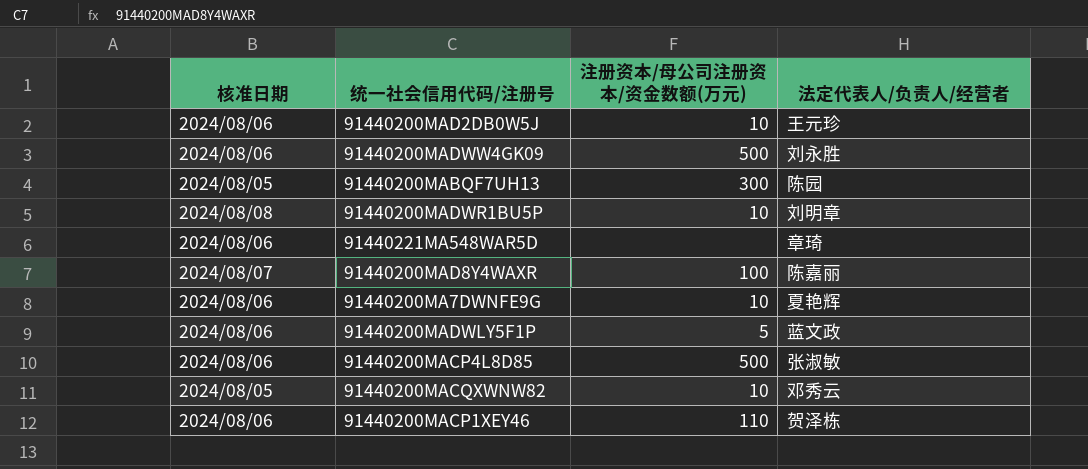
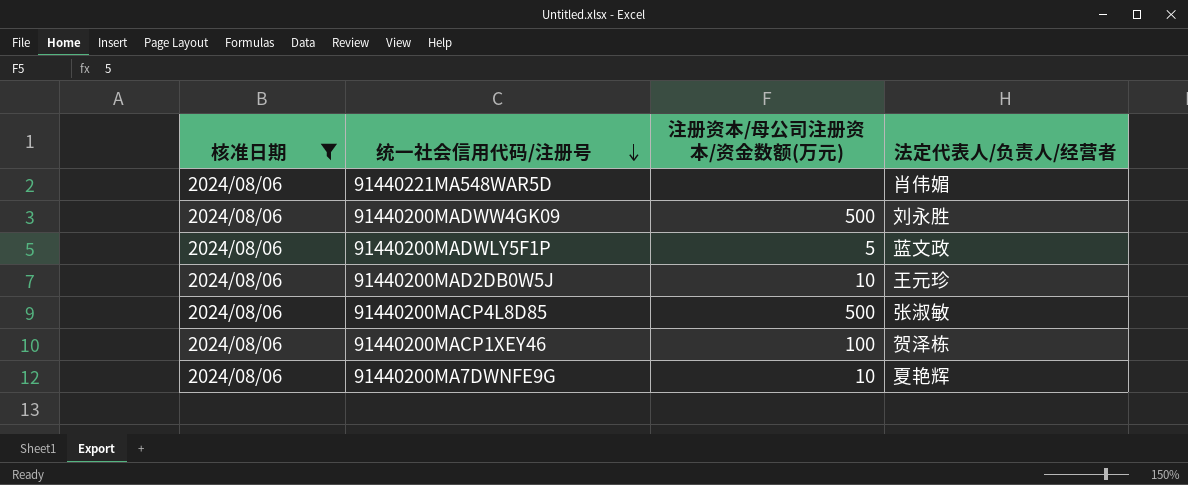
filter: none -> 核准日期 = 2024/08/06
row order: none -> 统一社会信用代码/注册号 descending
91440221MA548WAR5D | 法定代表人/负责人/经营者: 章琦 -> 肖伟媚
91440200MACP1XEY46 | 注册资本/母公司注册资本/资金数额(万元): 110 -> 100

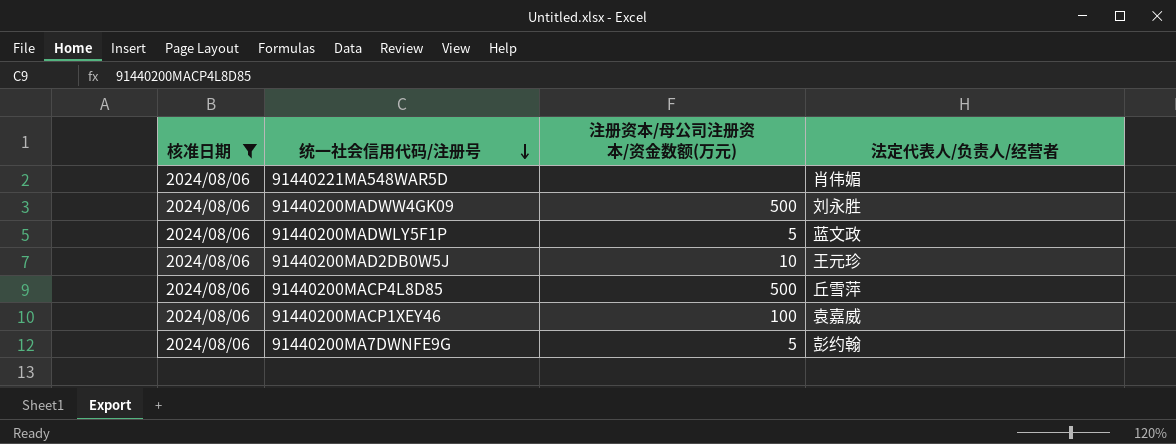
91440200MACP4L8D85 | 法定代表人/负责人/经营者: 张淑敏 -> 丘雪萍
91440200MACP1XEY46 | 法定代表人/负责人/经营者: 贺泽栋 -> 袁嘉威
91440200MA7DWNFE9G | 注册资本/母公司注册资本/资金数额(万元): 10 -> 5
91440200MA7DWNFE9G | 法定代表人/负责人/经营者: 夏艳辉 -> 彭约翰

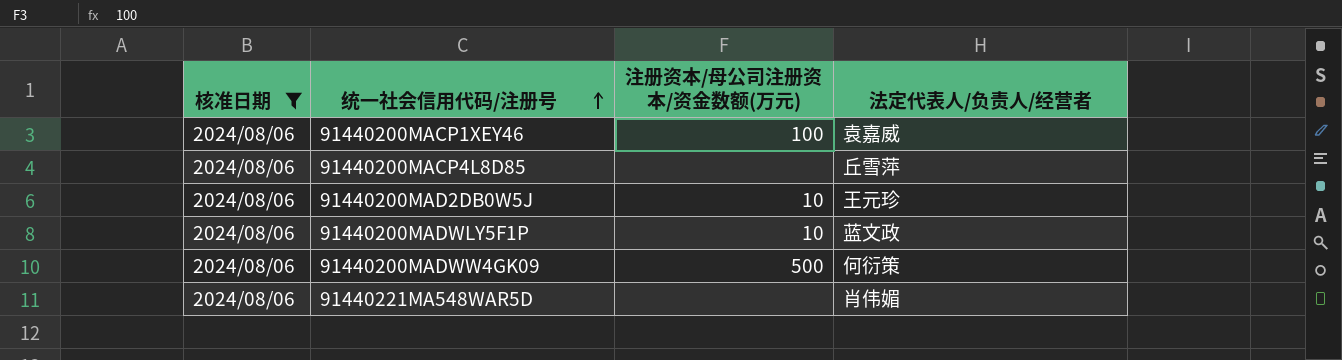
row order: 统一社会信用代码/注册号 descending -> 统一社会信用代码/注册号 ascending
row 91440200MA7DWNFE9G: 2024/08/06 | 5 | 彭约翰 -> none
91440200MACP4L8D85 | 注册资本/母公司注册资本/资金数额(万元): 500 -> none
91440200MADWLY5F1P | 注册资本/母公司注册资本/资金数额(万元): 5 -> 10
91440200MADWW4GK09 | 法定代表人/负责人/经营者: 刘永胜 -> 何衍策

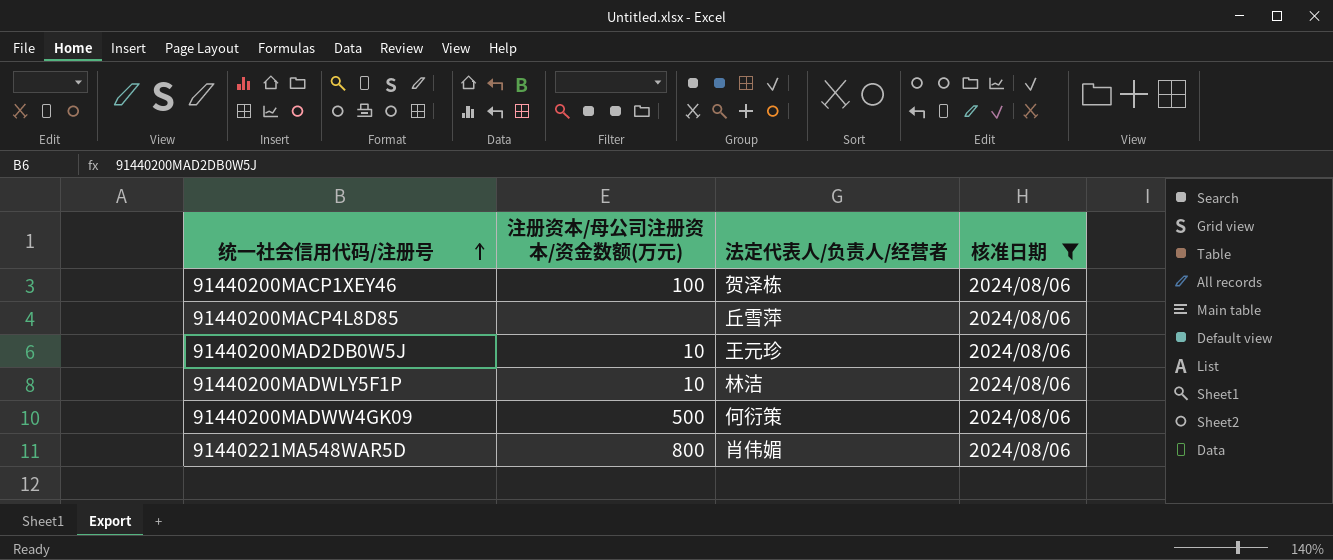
column 核准日期 | position: 1 -> 4
91440200MACP1XEY46 | 法定代表人/负责人/经营者: 袁嘉威 -> 贺泽栋
91440200MADWLY5F1P | 法定代表人/负责人/经营者: 蓝文政 -> 林洁
91440221MA548WAR5D | 注册资本/母公司注册资本/资金数额(万元): none -> 800

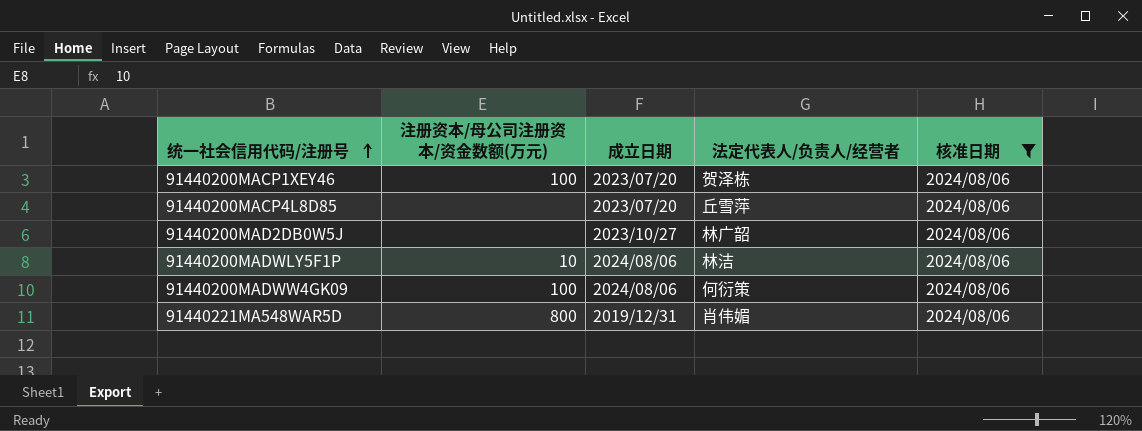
column 成立日期 | position: none -> 3
91440200MAD2DB0W5J | 注册资本/母公司注册资本/资金数额(万元): 10 -> none
91440200MAD2DB0W5J | 法定代表人/负责人/经营者: 王元珍 -> 林广韶
91440200MADWW4GK09 | 注册资本/母公司注册资本/资金数额(万元): 500 -> 100

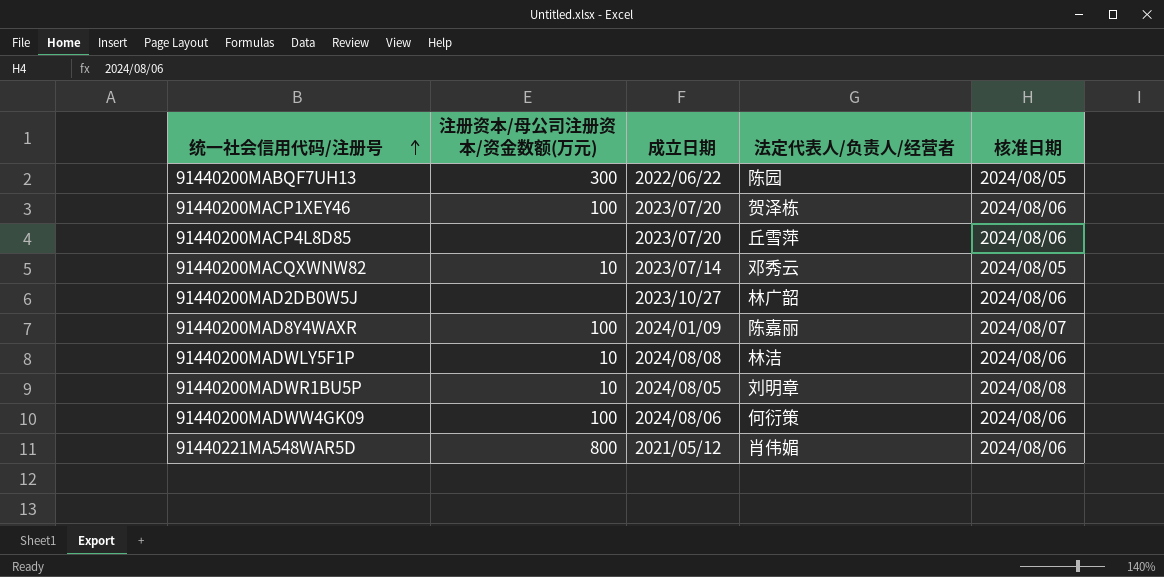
filter: 核准日期 = 2024/08/06 -> none
91440200MADWLY5F1P | 成立日期: 2024/08/06 -> 2024/08/08
91440221MA548WAR5D | 成立日期: 2019/12/31 -> 2021/05/12

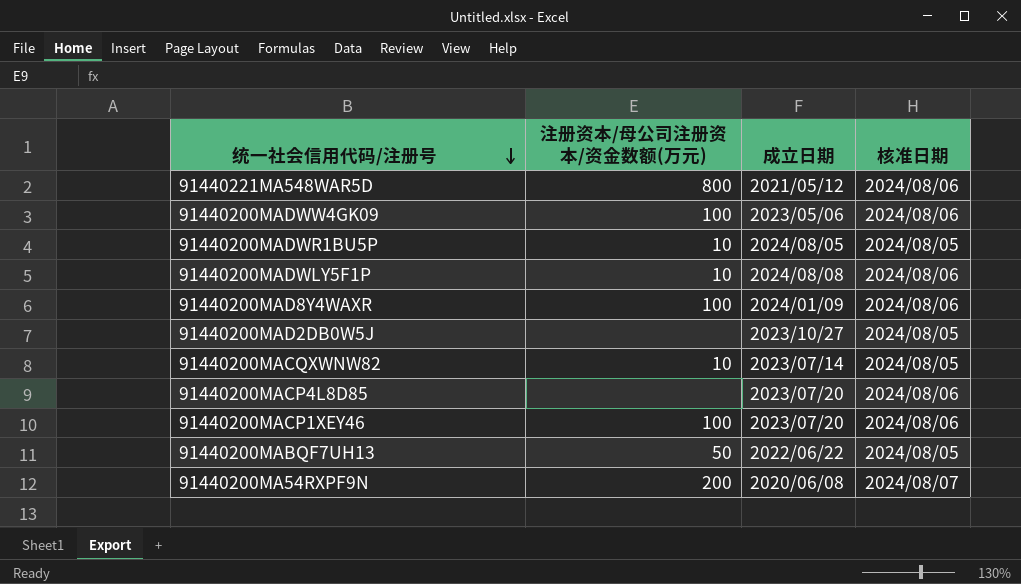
row order: 统一社会信用代码/注册号 ascending -> 统一社会信用代码/注册号 descending
column 法定代表人/负责人/经营者 | position: 4 -> none
91440200MADWW4GK09 | 成立日期: 2024/08/06 -> 2023/05/06
91440200MADWR1BU5P | 核准日期: 2024/08/08 -> 2024/08/05
91440200MAD8Y4WAXR | 核准日期: 2024/08/07 -> 2024/08/06
91440200MAD2DB0W5J | 核准日期: 2024/08/06 -> 2024/08/05
91440200MABQF7UH13 | 注册资本/母公司注册资本/资金数额(万元): 300 -> 50
row 91440200MA54RXPF9N: none -> 200 | 2020/06/08 | 2024/08/07

